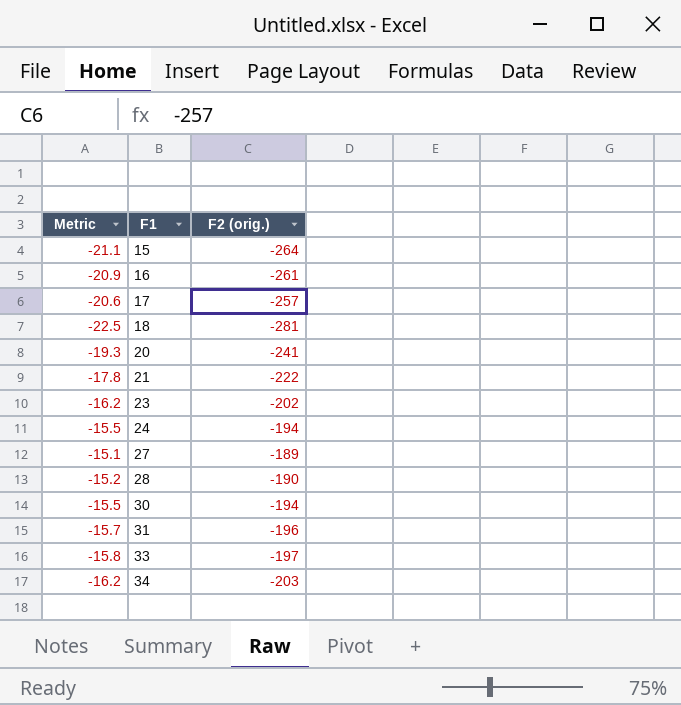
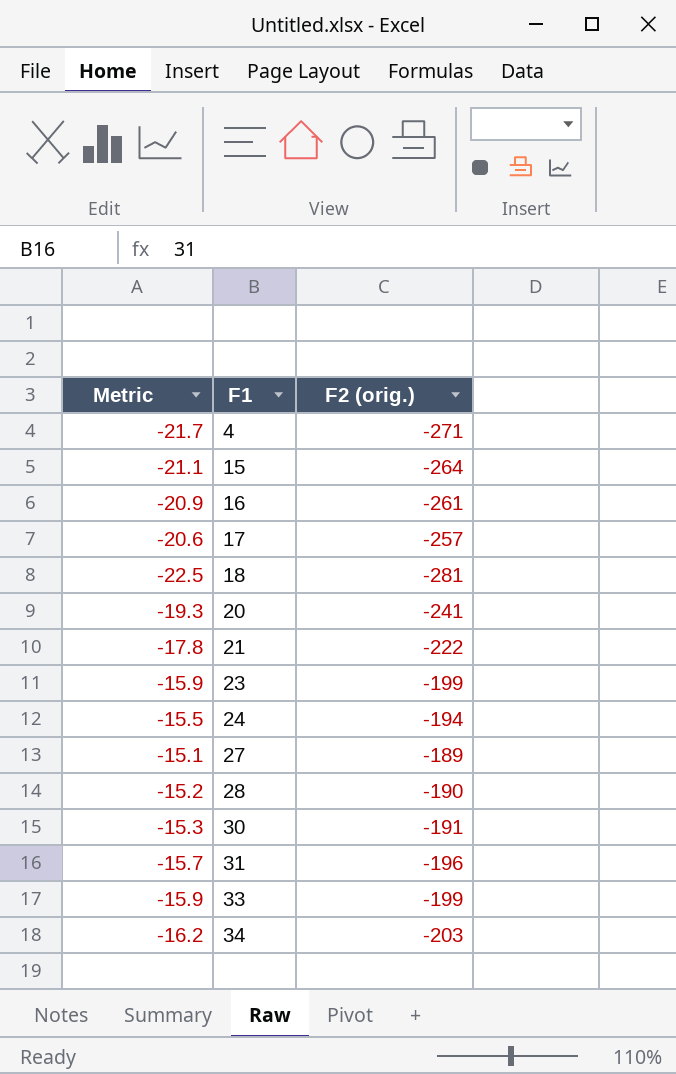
row 4: none -> -21.7 | -271
23 | Metric: -16.2 -> -15.9
23 | F2 (orig.): -202 -> -199
30 | Metric: -15.5 -> -15.3
30 | F2 (orig.): -194 -> -191
33 | Metric: -15.8 -> -15.9
33 | F2 (orig.): -197 -> -199

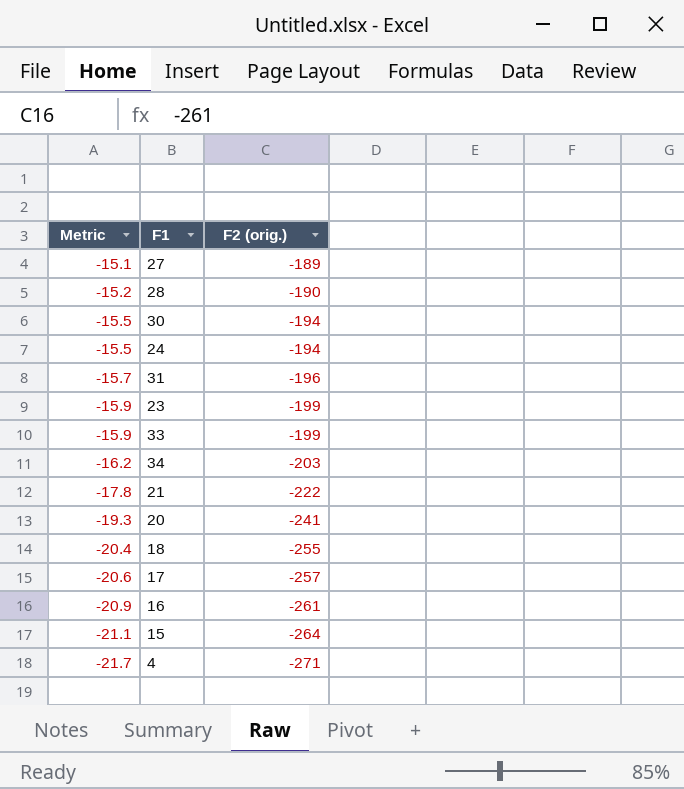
row order: F1 ascending -> Metric descending
30 | Metric: -15.3 -> -15.5
30 | F2 (orig.): -191 -> -194
18 | Metric: -22.5 -> -20.4
18 | F2 (orig.): -281 -> -255

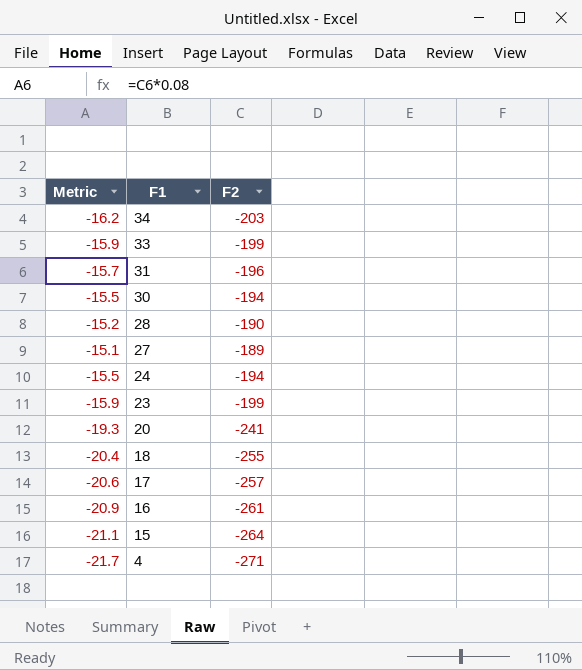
row order: Metric descending -> F1 descending
column name: F2 (orig.) -> F2
row 21: -17.8 | -222 -> none

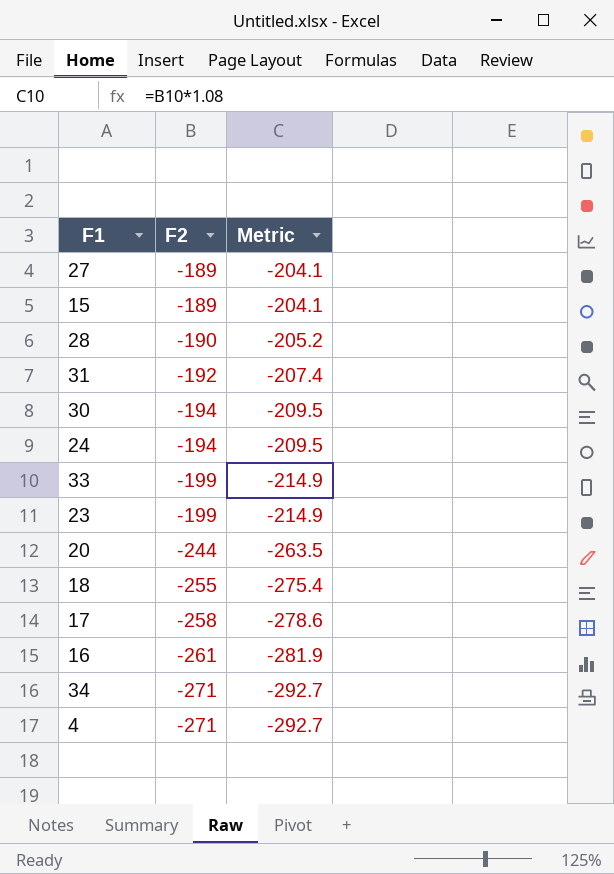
row order: F1 descending -> F2 descending
column Metric | formula: [F2] * 0.08 -> [F2] * 1.08
column Metric | position: 1 -> 3
15 | F2: -264 -> -189
31 | F2: -196 -> -192
20 | F2: -241 -> -244
17 | F2: -257 -> -258
34 | F2: -203 -> -271

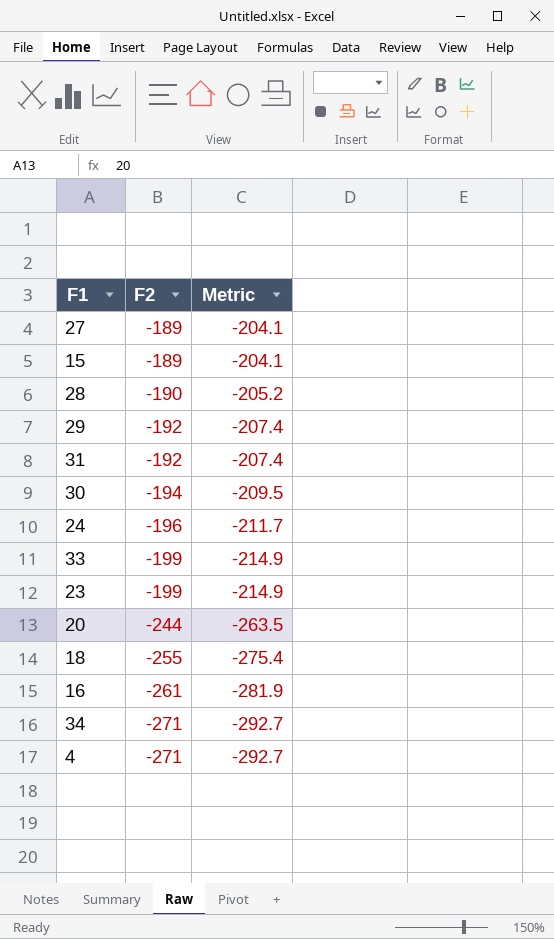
row 17: -258 | -278.6 -> none
row 29: none -> -192 | -207.4
24 | F2: -194 -> -196
24 | Metric: -209.5 -> -211.7

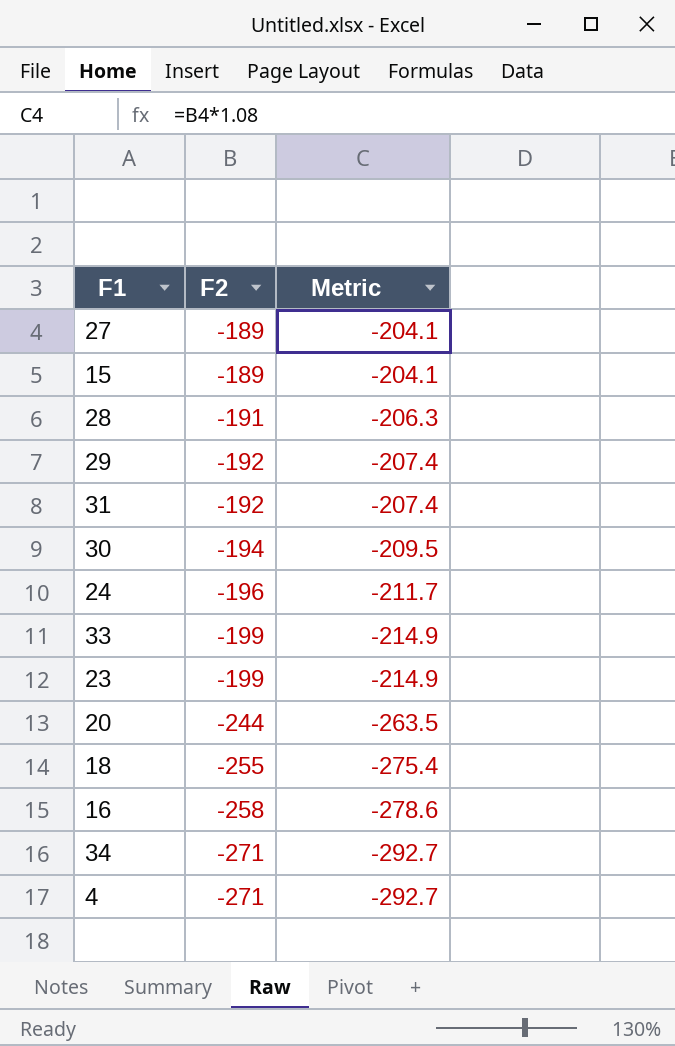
28 | F2: -190 -> -191
28 | Metric: -205.2 -> -206.3
16 | F2: -261 -> -258
16 | Metric: -281.9 -> -278.6

